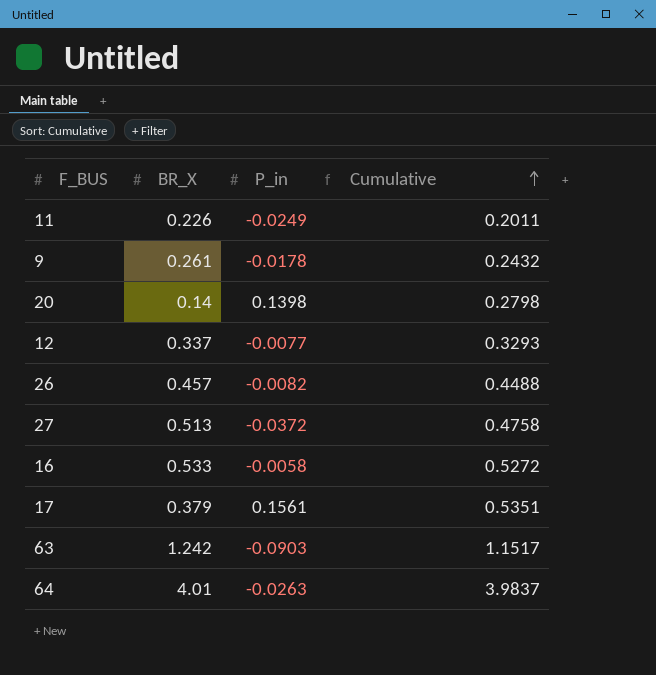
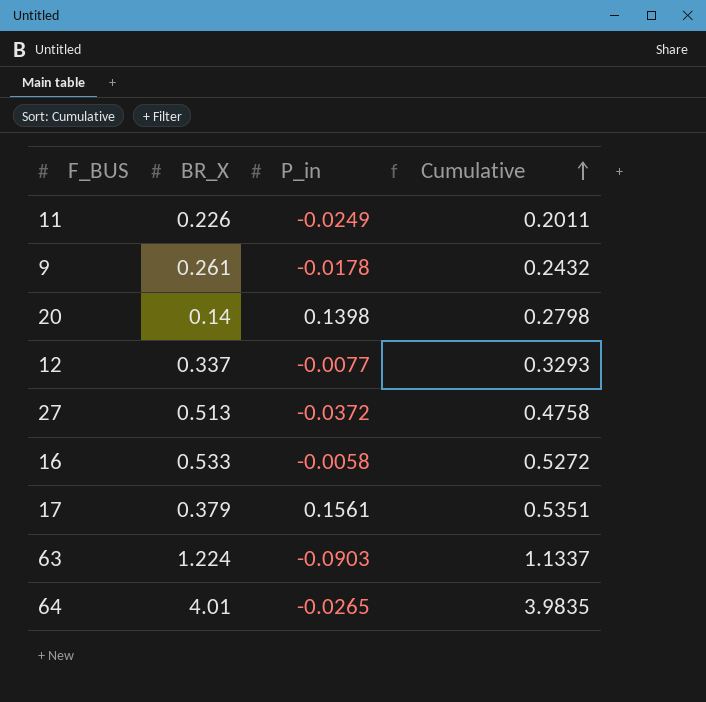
row 26: 0.457 | -0.0082 | 0.4488 -> none
63 | BR_X: 1.242 -> 1.224
63 | Cumulative: 1.1517 -> 1.1337
64 | P_in: -0.0263 -> -0.0265
64 | Cumulative: 3.9837 -> 3.9835

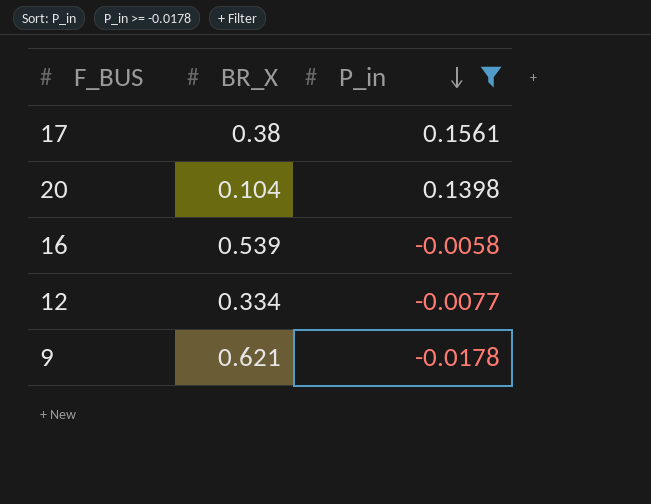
filter: none -> P_in >= -0.0178
row order: Cumulative ascending -> P_in descending
column Cumulative | formula: [BR_X] + [P_in] -> none
17 | BR_X: 0.379 -> 0.38
20 | BR_X: 0.14 -> 0.104
16 | BR_X: 0.533 -> 0.539
12 | BR_X: 0.337 -> 0.334
9 | BR_X: 0.261 -> 0.621

